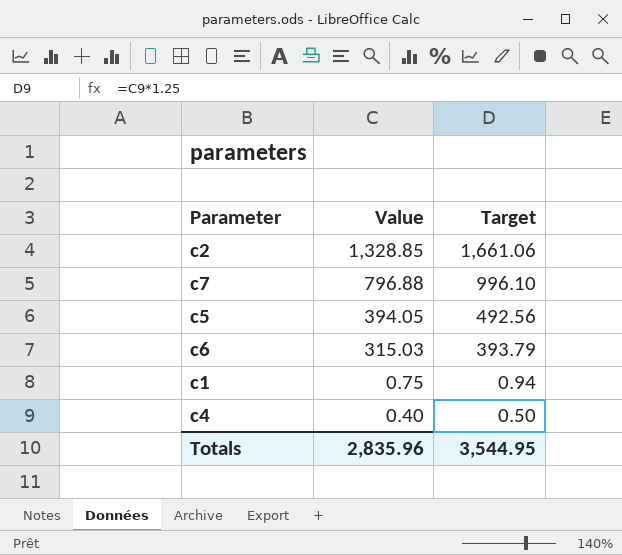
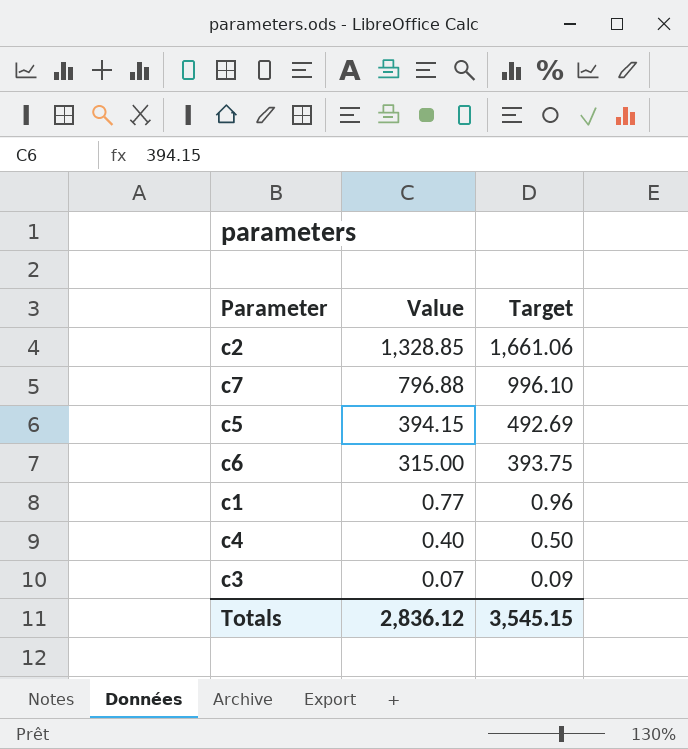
c5 | Value: 394.05 -> 394.15
c5 | Target: 492.56 -> 492.69
c6 | Value: 315.03 -> 315.00
c6 | Target: 393.79 -> 393.75
c1 | Value: 0.75 -> 0.77
c1 | Target: 0.94 -> 0.96
row c3: none -> 0.07 | 0.09
Totals | Value: 2,835.96 -> 2,836.12
Totals | Target: 3,544.95 -> 3,545.15

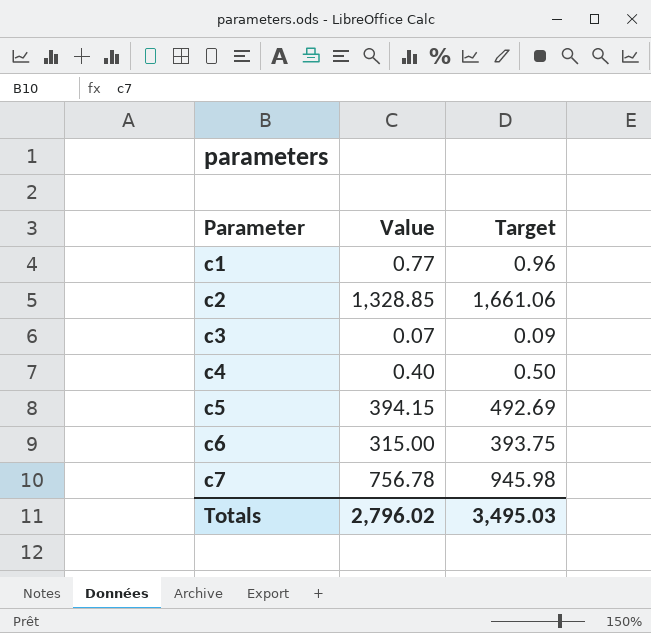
row order: Value descending -> Parameter ascending
c7 | Value: 796.88 -> 756.78
c7 | Target: 996.10 -> 945.98
Totals | Value: 2,836.12 -> 2,796.02
Totals | Target: 3,545.15 -> 3,495.03

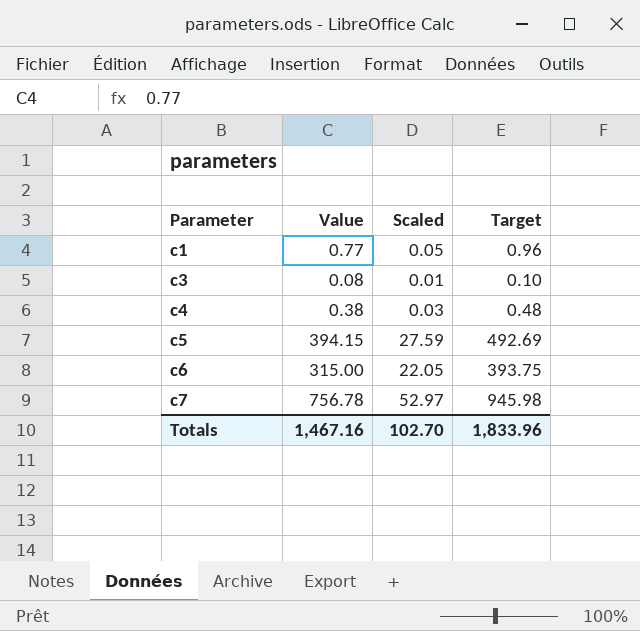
column Scaled | formula: none -> [Value] * 0.07
row c2: 1,328.85 | 1,661.06 -> none
c3 | Value: 0.07 -> 0.08
c3 | Target: 0.09 -> 0.10
c4 | Value: 0.40 -> 0.38
c4 | Target: 0.50 -> 0.48
Totals | Value: 2,796.02 -> 1,467.16
Totals | Target: 3,495.03 -> 1,833.96

